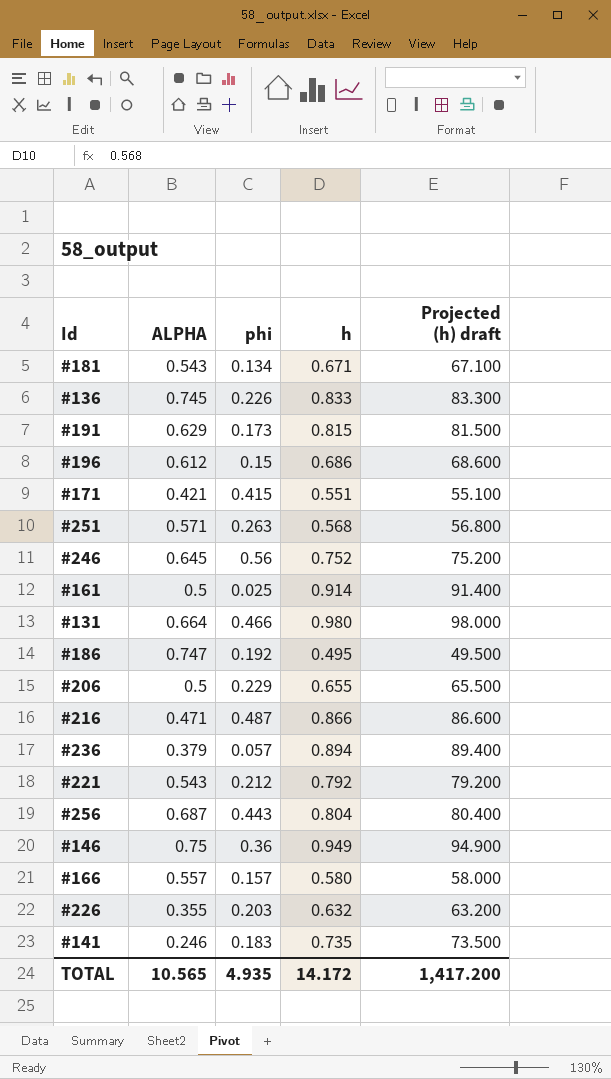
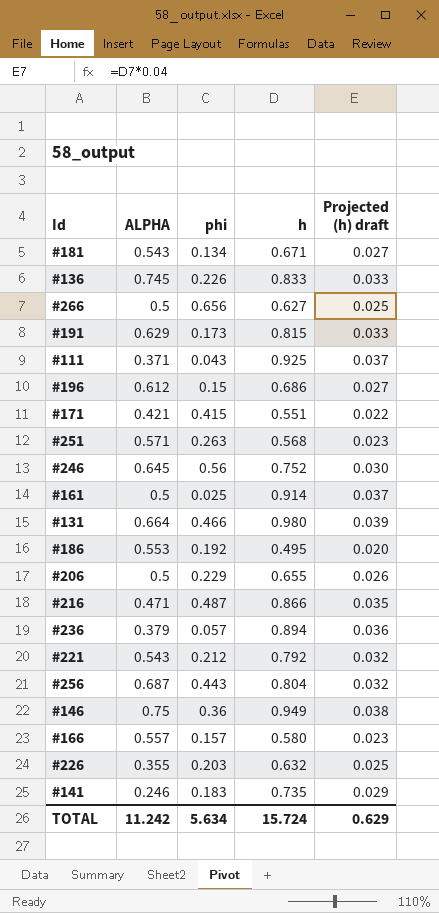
column Projected (h) draft | formula: [h] * 100 -> [h] * 0.04
row #266: none -> 0.5 | 0.656 | 0.627 | 0.025
row #111: none -> 0.371 | 0.043 | 0.925 | 0.037
#186 | ALPHA: 0.747 -> 0.553
TOTAL | ALPHA: 10.565 -> 11.242
TOTAL | phi: 4.935 -> 5.634
TOTAL | h: 14.172 -> 15.724
TOTAL | Projected (h) draft: 1,417.200 -> 0.629

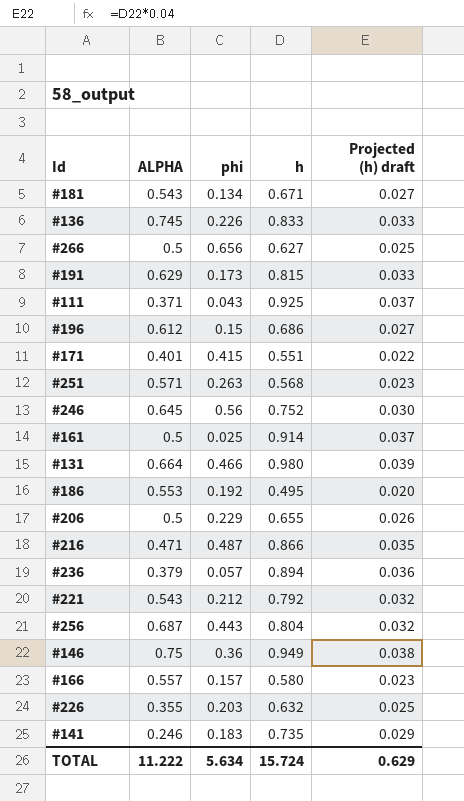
#171 | ALPHA: 0.421 -> 0.401
TOTAL | ALPHA: 11.242 -> 11.222

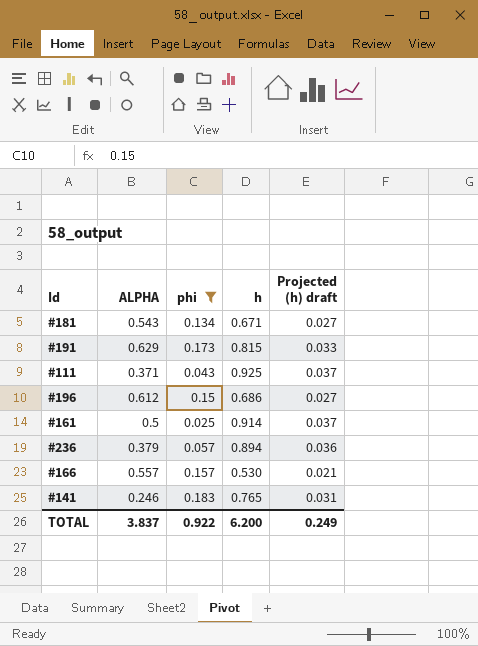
filter: none -> phi <= 0.183
#166 | h: 0.580 -> 0.530
#166 | Projected (h) draft: 0.023 -> 0.021
#141 | h: 0.735 -> 0.765
#141 | Projected (h) draft: 0.029 -> 0.031
TOTAL | ALPHA: 11.222 -> 3.837
TOTAL | phi: 5.634 -> 0.922
TOTAL | h: 15.724 -> 6.200
TOTAL | Projected (h) draft: 0.629 -> 0.249

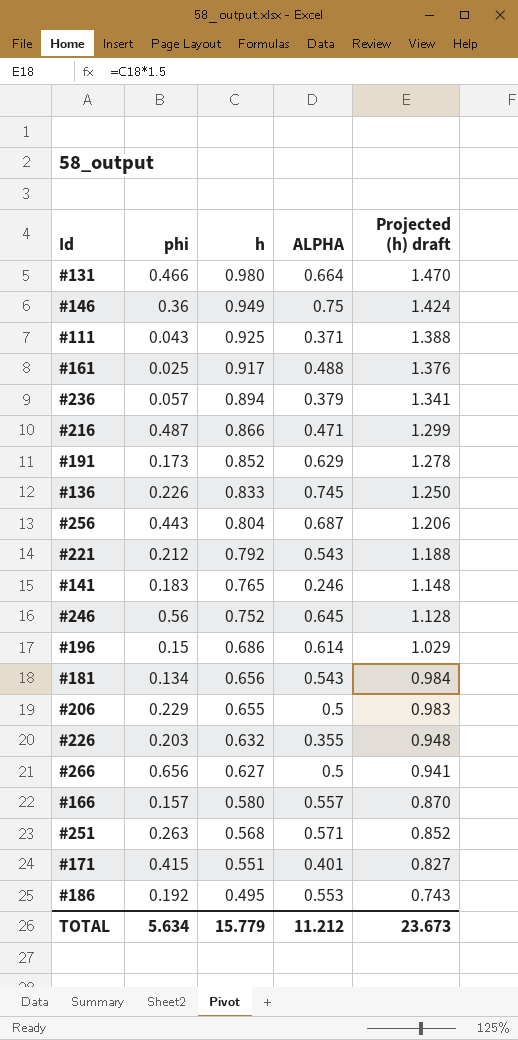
filter: phi <= 0.183 -> none
row order: none -> h descending
column ALPHA | position: 2 -> 4
column Projected (h) draft | formula: [h] * 0.04 -> [h] * 1.5
#161 | h: 0.914 -> 0.917
#161 | ALPHA: 0.5 -> 0.488
#191 | h: 0.815 -> 0.852
#196 | ALPHA: 0.612 -> 0.614
#181 | h: 0.671 -> 0.656
#166 | h: 0.530 -> 0.580
TOTAL | phi: 0.922 -> 5.634
TOTAL | h: 6.200 -> 15.779
TOTAL | ALPHA: 3.837 -> 11.212
TOTAL | Projected (h) draft: 0.249 -> 23.673

